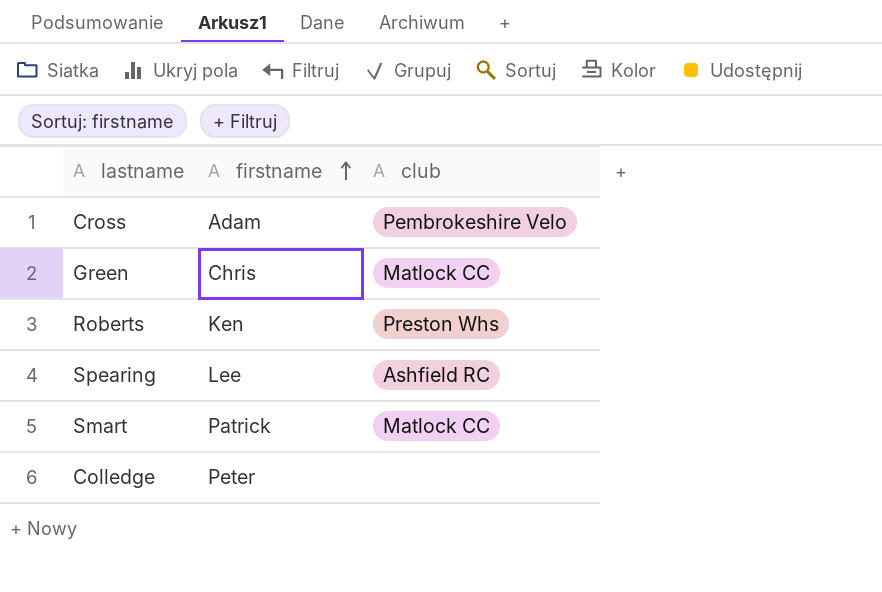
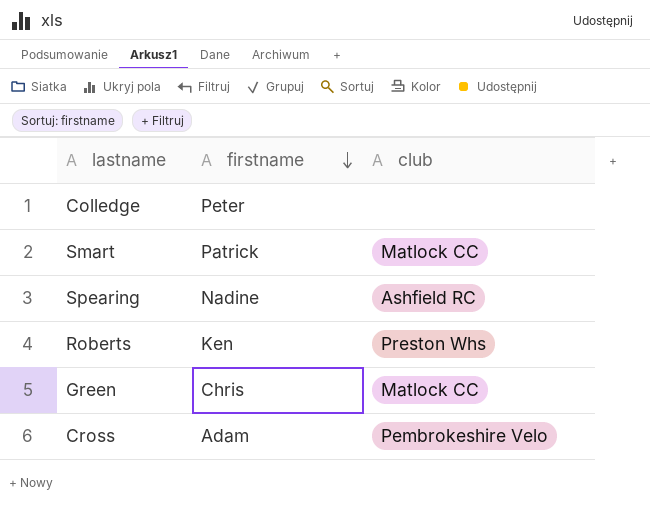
row order: firstname ascending -> firstname descending
Spearing | firstname: Lee -> Nadine

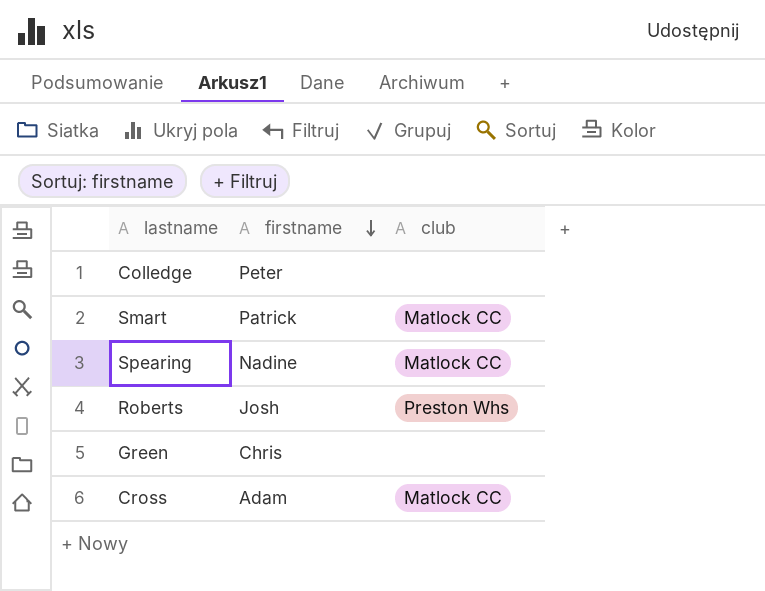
Spearing | club: Ashfield RC -> Matlock CC
Roberts | firstname: Ken -> Josh
Green | club: Matlock CC -> none
Cross | club: Pembrokeshire Velo -> Matlock CC

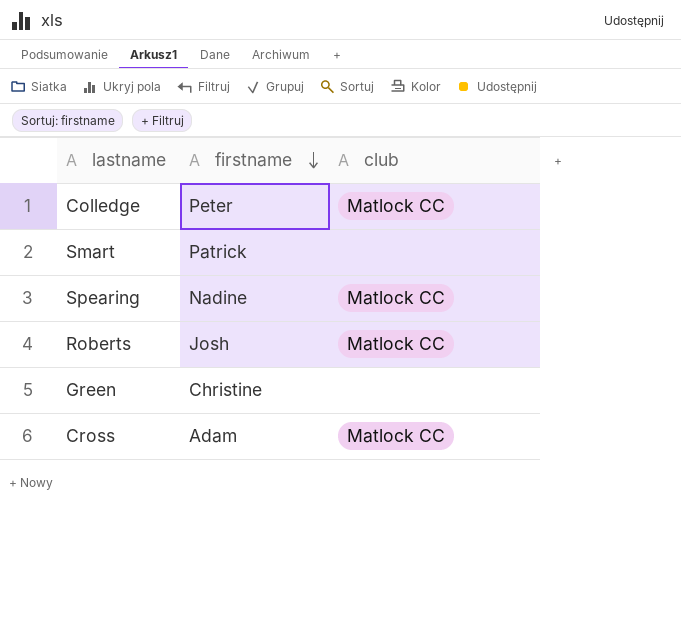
Colledge | club: none -> Matlock CC
Smart | club: Matlock CC -> none
Roberts | club: Preston Whs -> Matlock CC
Green | firstname: Chris -> Christine

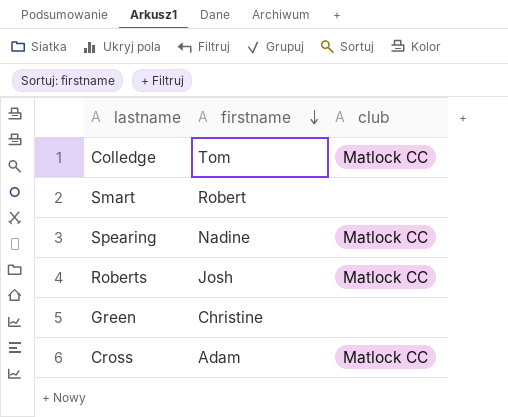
Colledge | firstname: Peter -> Tom
Smart | firstname: Patrick -> Robert

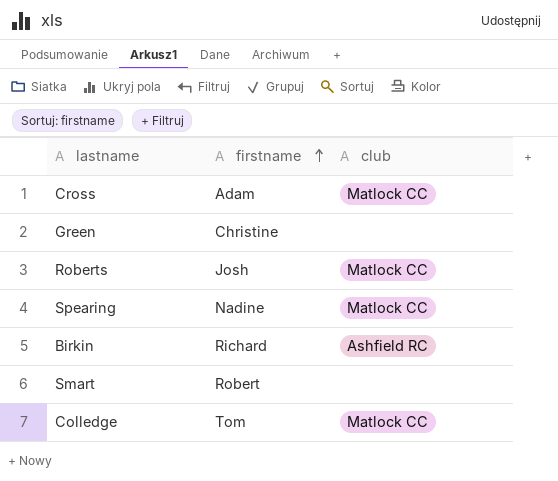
row order: firstname descending -> firstname ascending
row Birkin: none -> Richard | Ashfield RC

